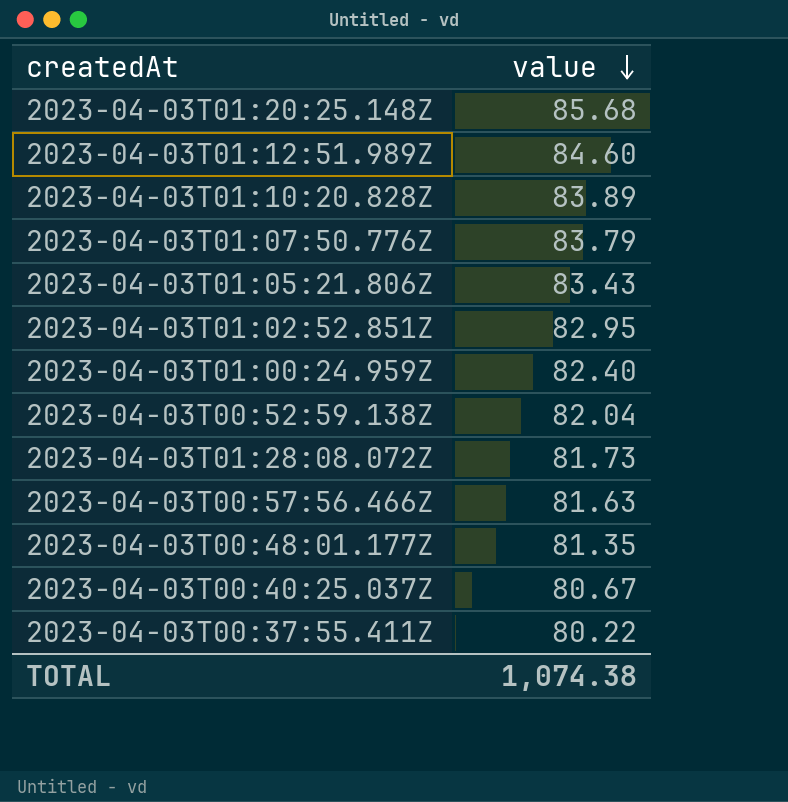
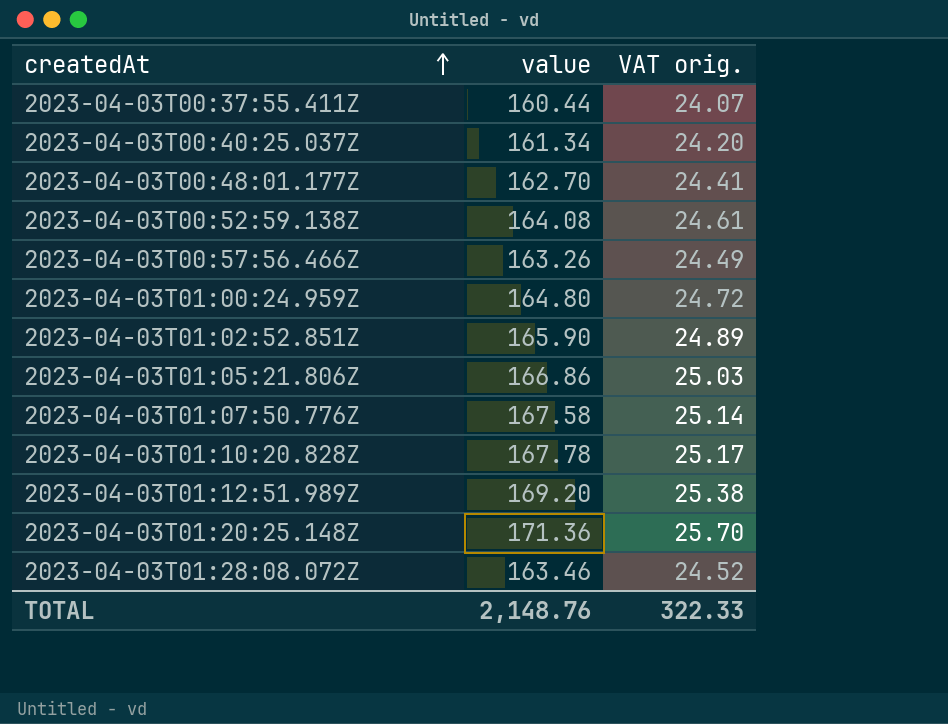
row order: value descending -> createdAt ascending
column VAT orig. | formula: none -> [value] * 0.15
2023-04-03T00:37:55.411Z | value: 80.22 -> 160.44
2023-04-03T00:40:25.037Z | value: 80.67 -> 161.34
2023-04-03T00:48:01.177Z | value: 81.35 -> 162.70
2023-04-03T00:52:59.138Z | value: 82.04 -> 164.08
2023-04-03T00:57:56.466Z | value: 81.63 -> 163.26
2023-04-03T01:00:24.959Z | value: 82.40 -> 164.80
2023-04-03T01:02:52.851Z | value: 82.95 -> 165.90
2023-04-03T01:05:21.806Z | value: 83.43 -> 166.86
2023-04-03T01:07:50.776Z | value: 83.79 -> 167.58
2023-04-03T01:10:20.828Z | value: 83.89 -> 167.78
2023-04-03T01:12:51.989Z | value: 84.60 -> 169.20
2023-04-03T01:20:25.148Z | value: 85.68 -> 171.36
2023-04-03T01:28:08.072Z | value: 81.73 -> 163.46
TOTAL | value: 1,074.38 -> 2,148.76

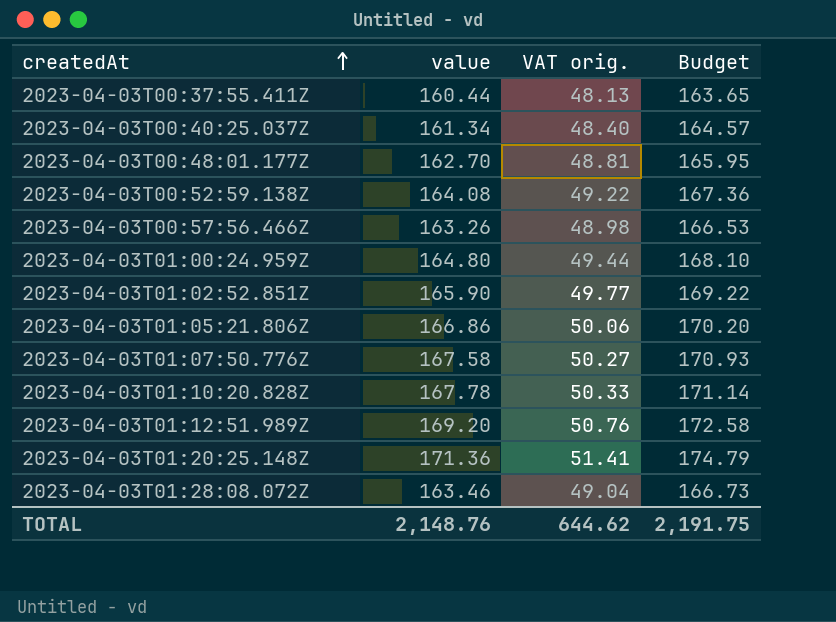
column VAT orig. | formula: [value] * 0.15 -> [value] * 0.3
column Budget | formula: none -> [value] * 1.02
TOTAL | VAT orig.: 322.33 -> 644.62

